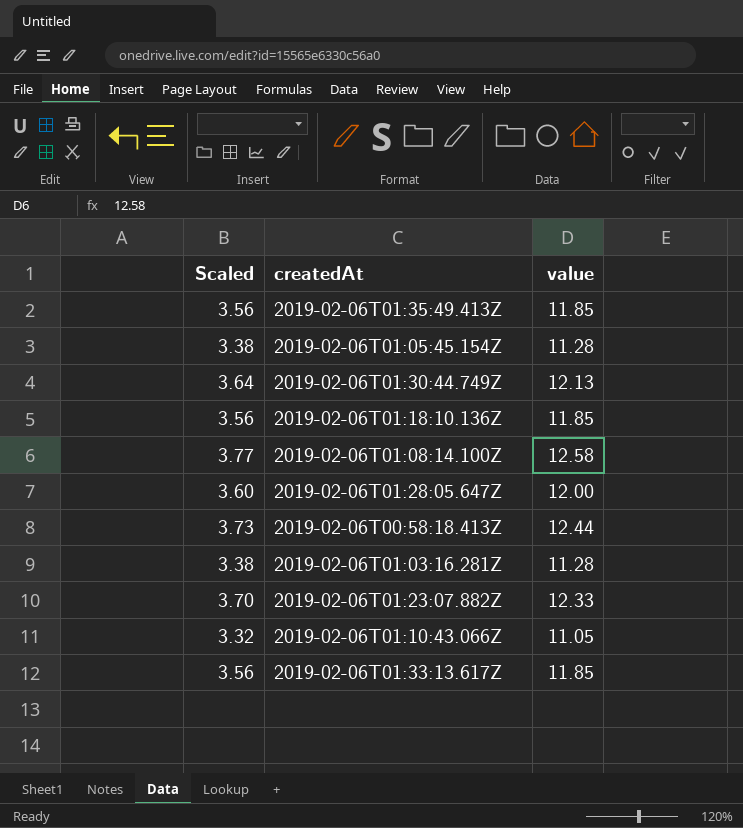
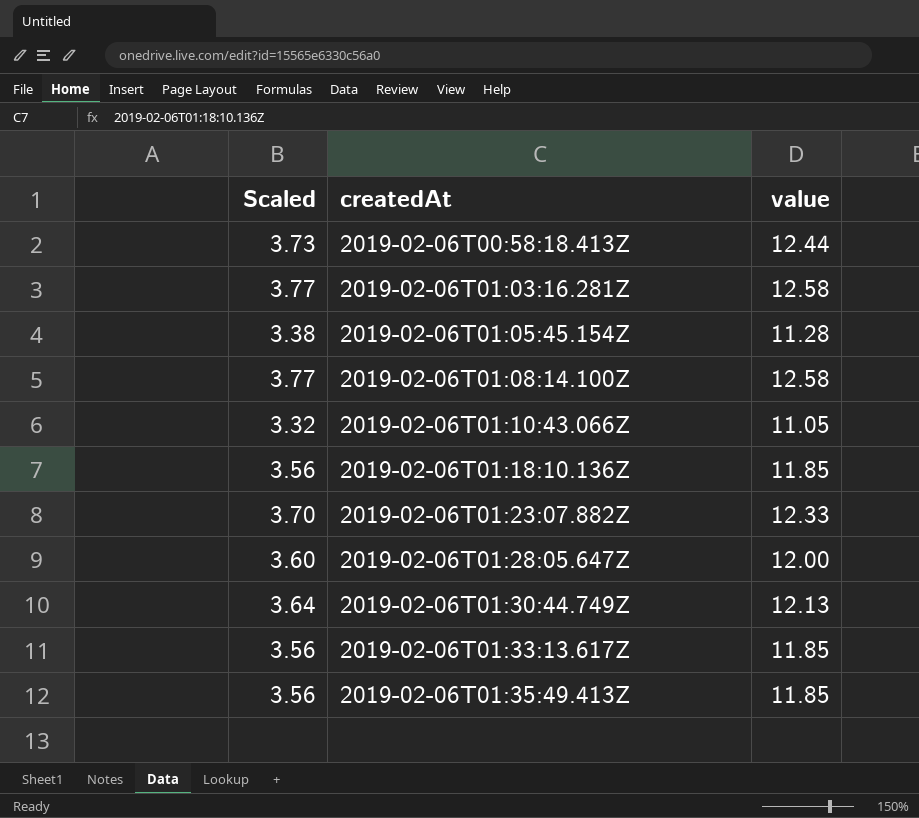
row order: none -> createdAt ascending
2019-02-06T01:03:16.281Z | Scaled: 3.38 -> 3.77
2019-02-06T01:03:16.281Z | value: 11.28 -> 12.58

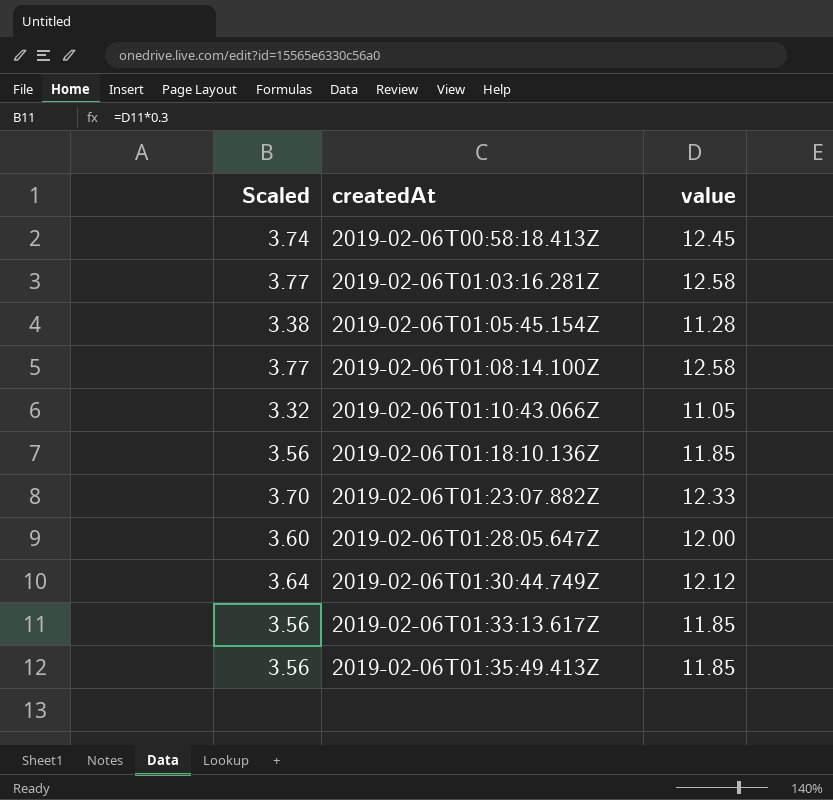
2019-02-06T00:58:18.413Z | Scaled: 3.73 -> 3.74
2019-02-06T00:58:18.413Z | value: 12.44 -> 12.45
2019-02-06T01:30:44.749Z | value: 12.13 -> 12.12

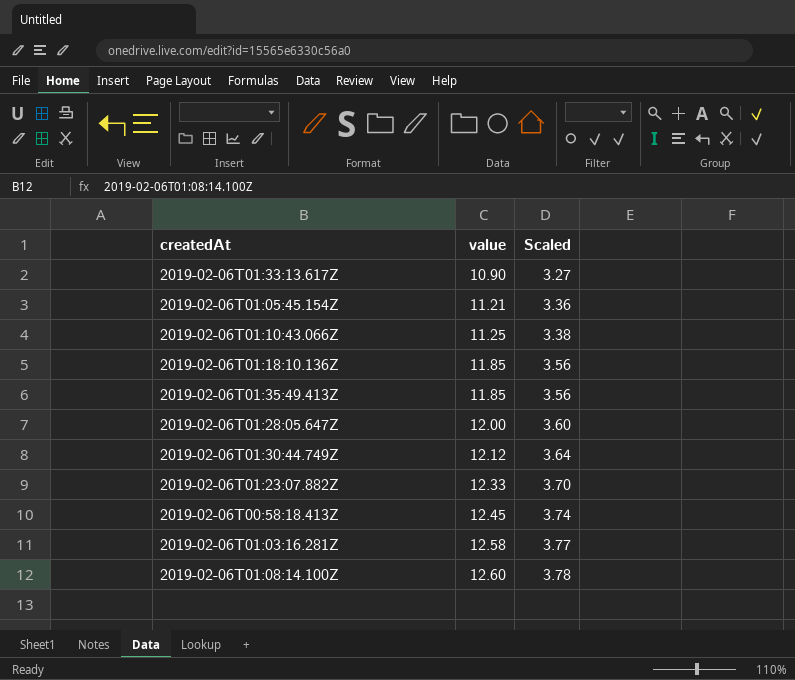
row order: createdAt ascending -> value ascending
column Scaled | position: 1 -> 3
2019-02-06T01:33:13.617Z | value: 11.85 -> 10.90
2019-02-06T01:33:13.617Z | Scaled: 3.56 -> 3.27
2019-02-06T01:05:45.154Z | value: 11.28 -> 11.21
2019-02-06T01:05:45.154Z | Scaled: 3.38 -> 3.36
2019-02-06T01:10:43.066Z | value: 11.05 -> 11.25
2019-02-06T01:10:43.066Z | Scaled: 3.32 -> 3.38
2019-02-06T01:08:14.100Z | value: 12.58 -> 12.60
2019-02-06T01:08:14.100Z | Scaled: 3.77 -> 3.78

